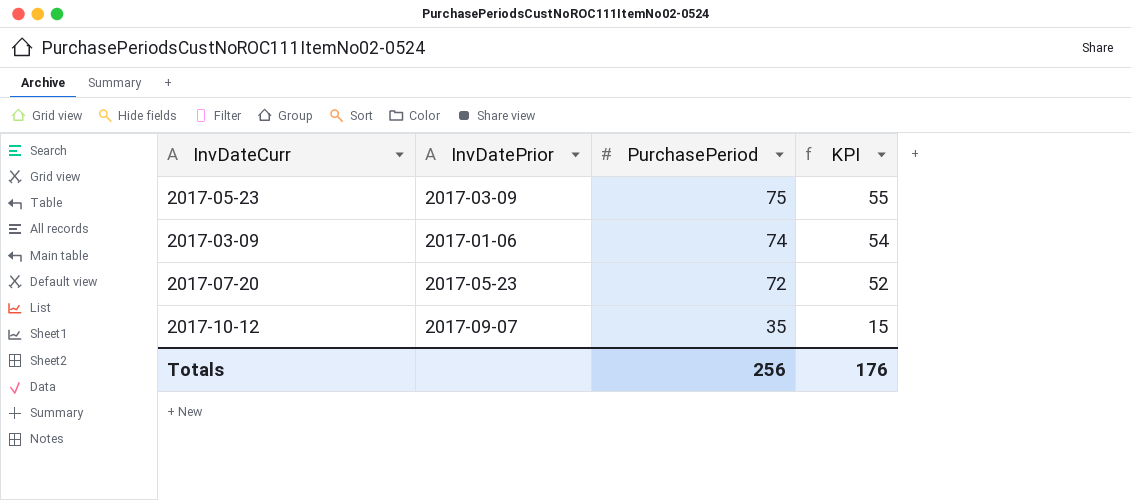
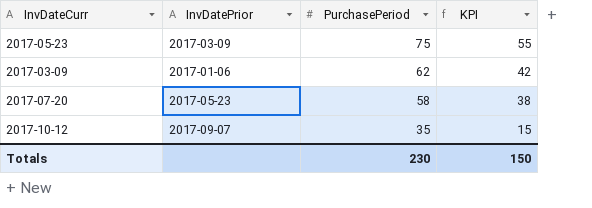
2017-03-09 | PurchasePeriod: 74 -> 62
2017-03-09 | KPI: 54 -> 42
2017-07-20 | PurchasePeriod: 72 -> 58
2017-07-20 | KPI: 52 -> 38
Totals | PurchasePeriod: 256 -> 230
Totals | KPI: 176 -> 150

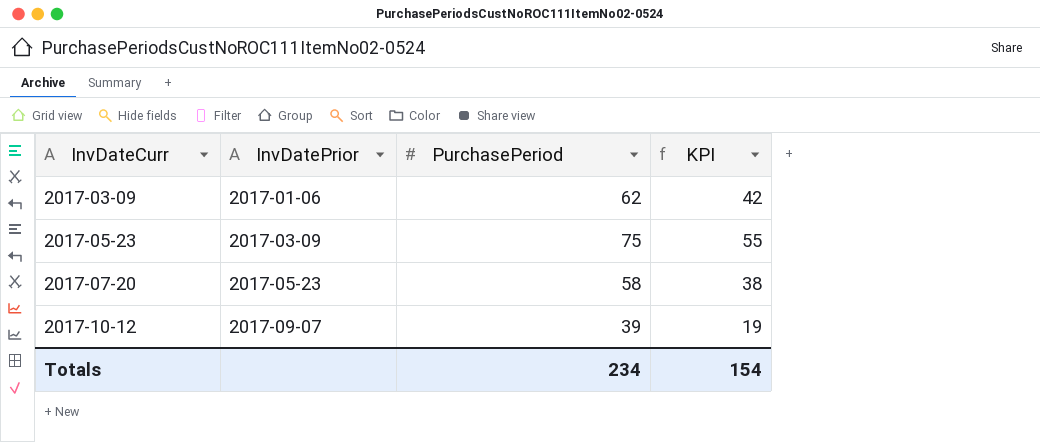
row order: PurchasePeriod descending -> InvDateCurr ascending
2017-10-12 | PurchasePeriod: 35 -> 39
2017-10-12 | KPI: 15 -> 19
Totals | PurchasePeriod: 230 -> 234
Totals | KPI: 150 -> 154

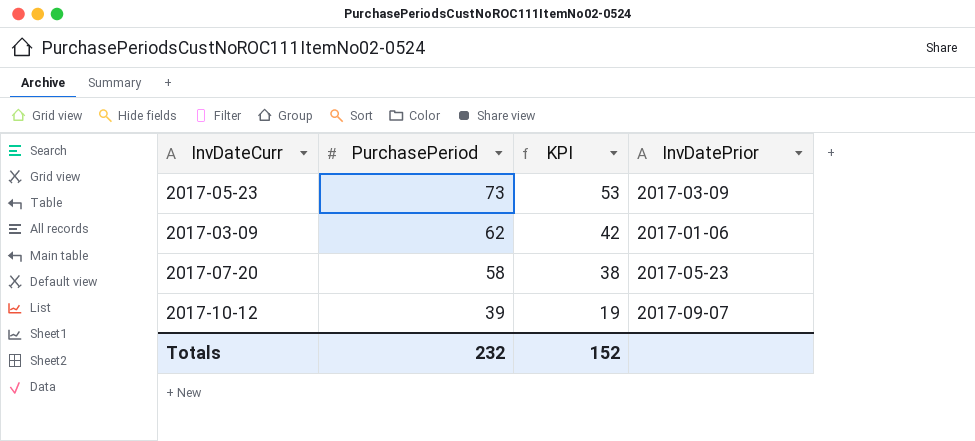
row order: InvDateCurr ascending -> PurchasePeriod descending
column InvDatePrior | position: 2 -> 4
2017-05-23 | PurchasePeriod: 75 -> 73
2017-05-23 | KPI: 55 -> 53
Totals | PurchasePeriod: 234 -> 232
Totals | KPI: 154 -> 152

